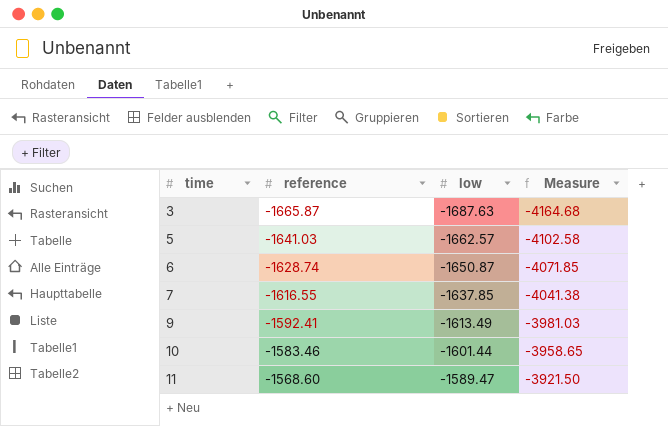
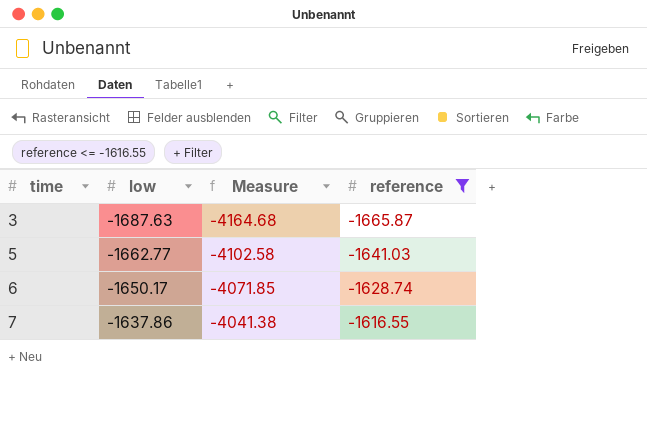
filter: none -> reference <= -1616.55
column reference | position: 2 -> 4
5 | low: -1662.57 -> -1662.77
6 | low: -1650.87 -> -1650.17
7 | low: -1637.85 -> -1637.86

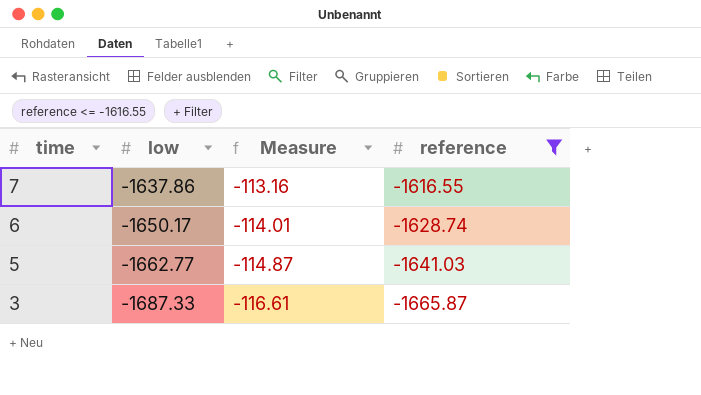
row order: time ascending -> time descending
column Measure | formula: [reference] * 2.5 -> [reference] * 0.07
3 | low: -1687.63 -> -1687.33

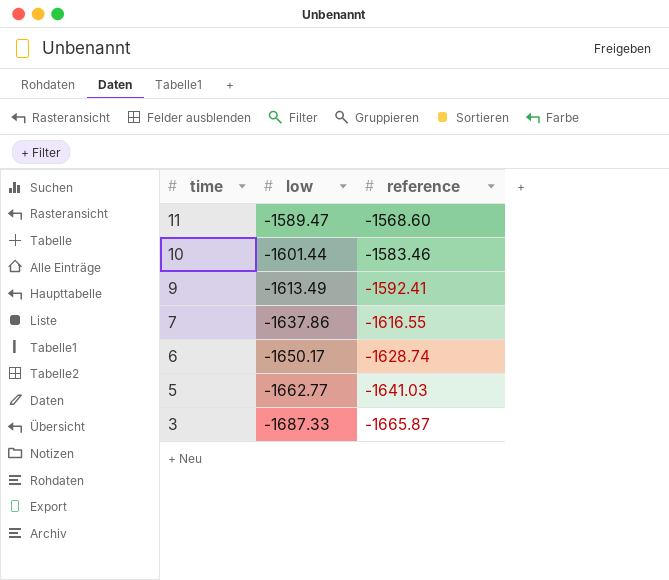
filter: reference <= -1616.55 -> none
column Measure | formula: [reference] * 0.07 -> none

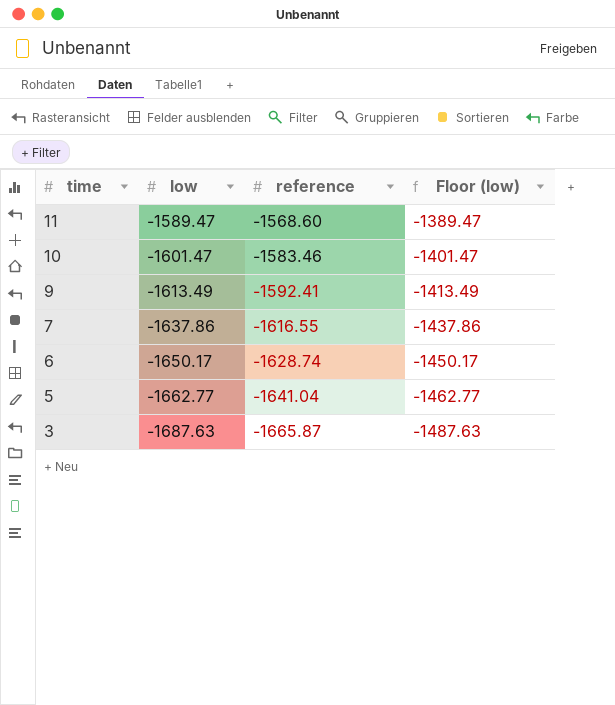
column Floor (low) | formula: none -> [low] + 200
10 | low: -1601.44 -> -1601.47
5 | reference: -1641.03 -> -1641.04
3 | low: -1687.33 -> -1687.63

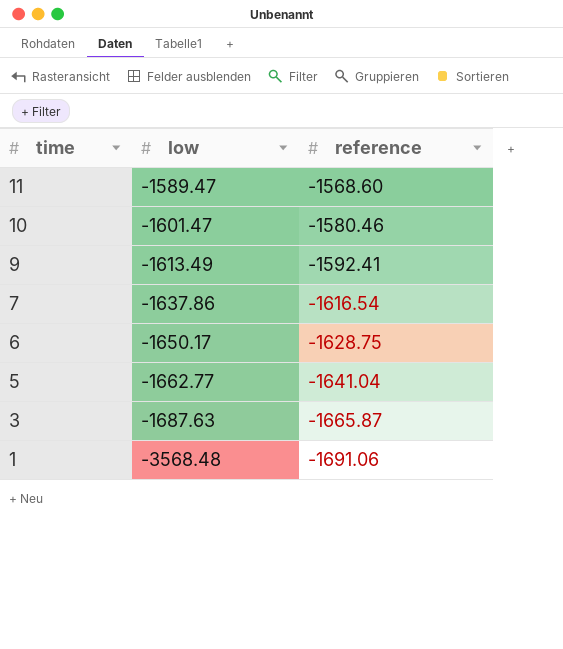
column Floor (low) | formula: [low] + 200 -> none
10 | reference: -1583.46 -> -1580.46
7 | reference: -1616.55 -> -1616.54
6 | reference: -1628.74 -> -1628.75
row 1: none -> -3568.48 | -1691.06

